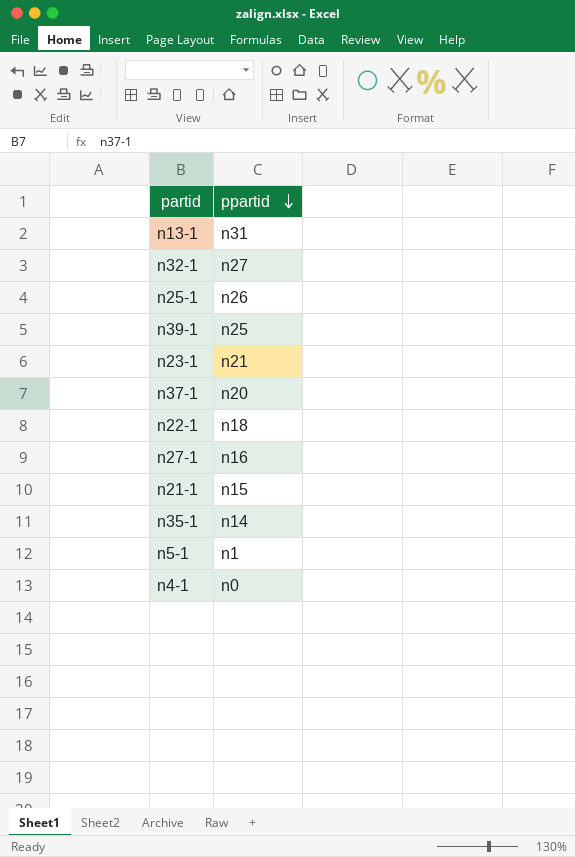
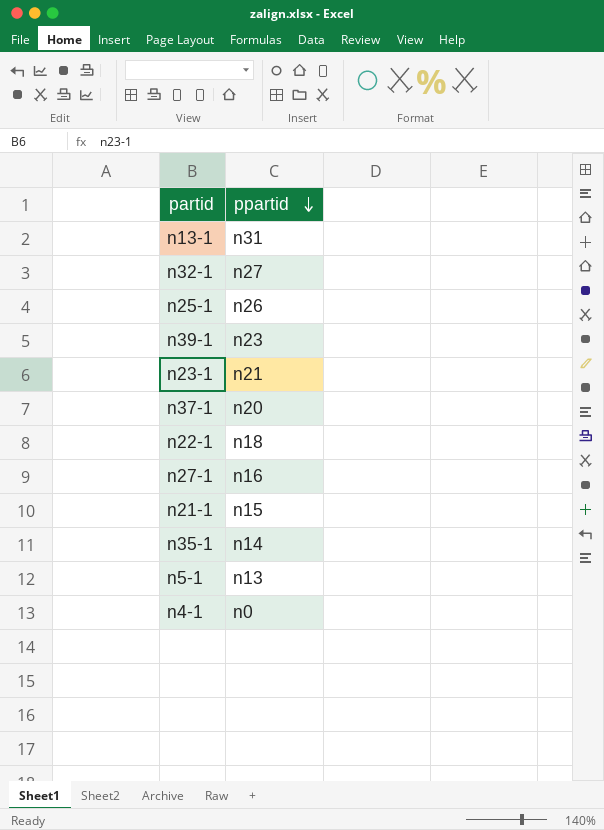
n39-1 | ppartid: n25 -> n23
n5-1 | ppartid: n1 -> n13

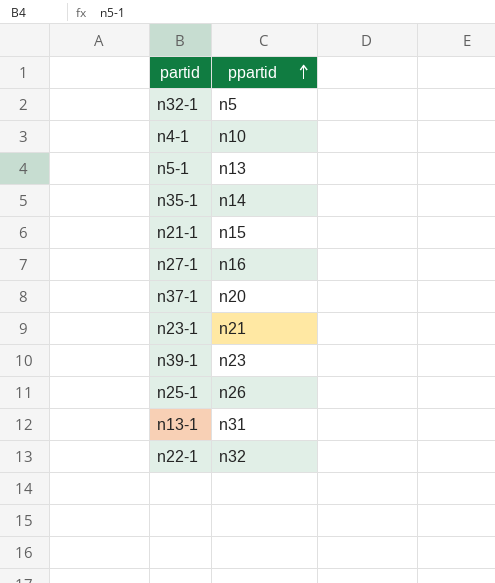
row order: ppartid descending -> ppartid ascending
n32-1 | ppartid: n27 -> n5
n4-1 | ppartid: n0 -> n10
n22-1 | ppartid: n18 -> n32

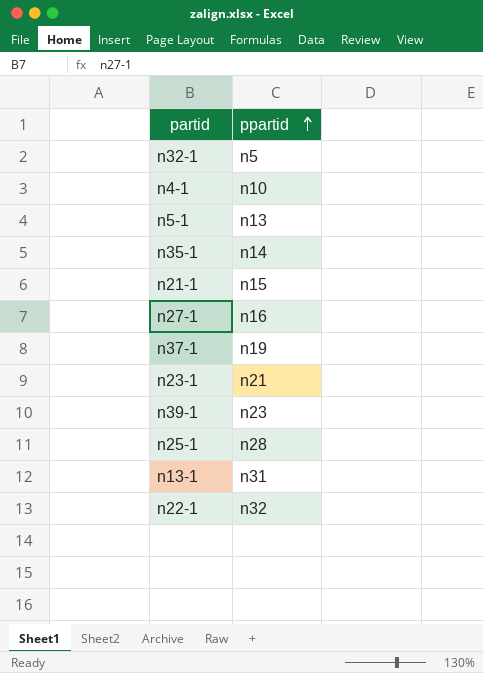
n37-1 | ppartid: n20 -> n19
n25-1 | ppartid: n26 -> n28

